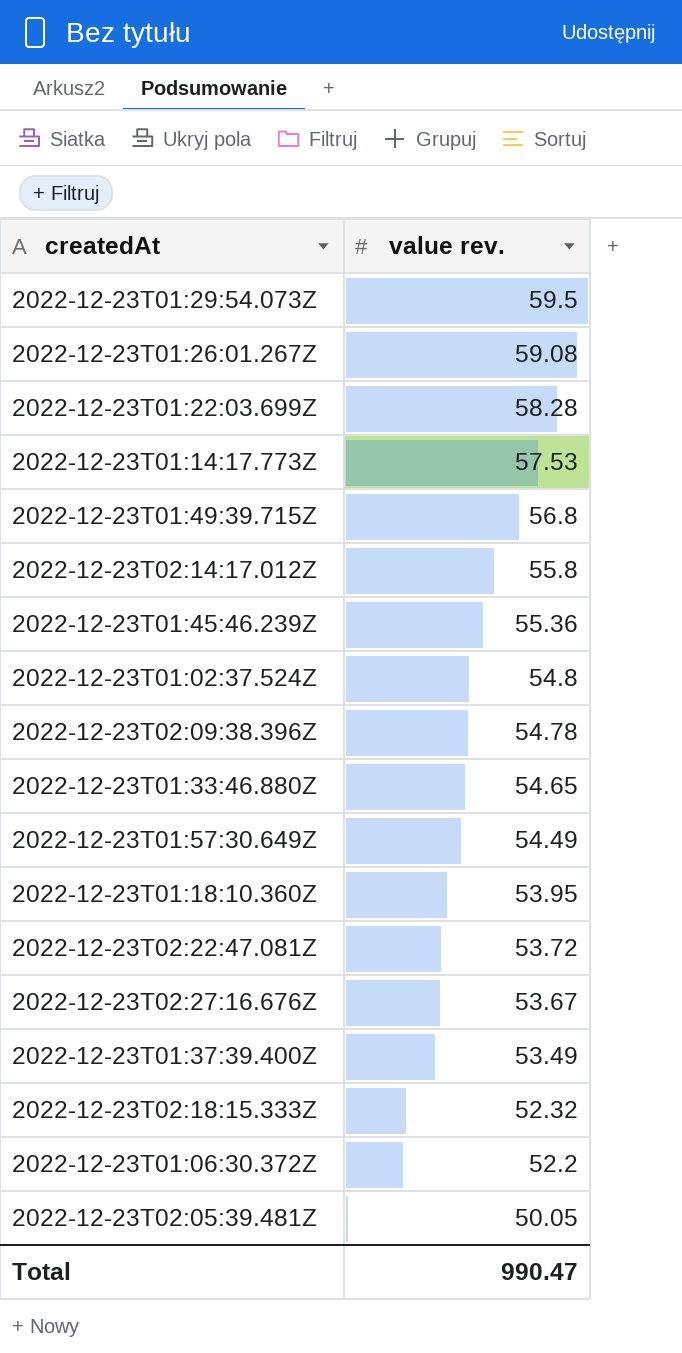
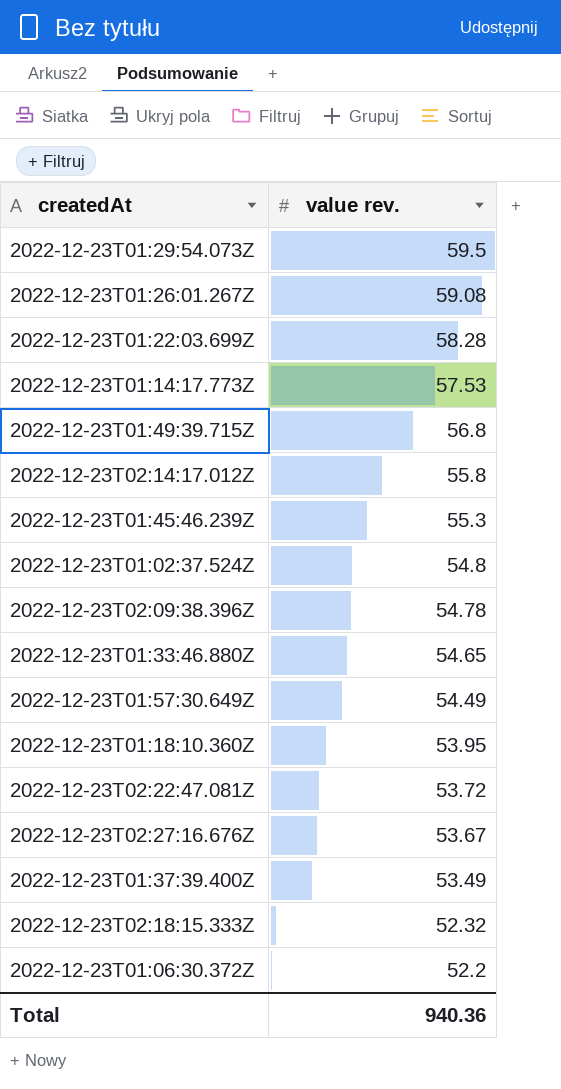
row 2022-12-23T02:05:39.481Z: 50.05 -> none
2022-12-23T01:45:46.239Z | value rev.: 55.36 -> 55.3
Total | value rev.: 990.47 -> 940.36

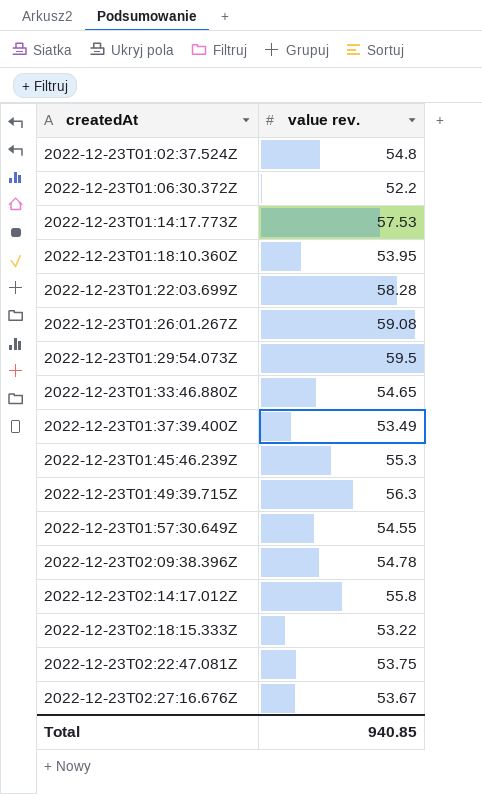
row order: value rev. descending -> createdAt ascending
2022-12-23T01:49:39.715Z | value rev.: 56.8 -> 56.3
2022-12-23T01:57:30.649Z | value rev.: 54.49 -> 54.55
2022-12-23T02:18:15.333Z | value rev.: 52.32 -> 53.22
2022-12-23T02:22:47.081Z | value rev.: 53.72 -> 53.75
Total | value rev.: 940.36 -> 940.85

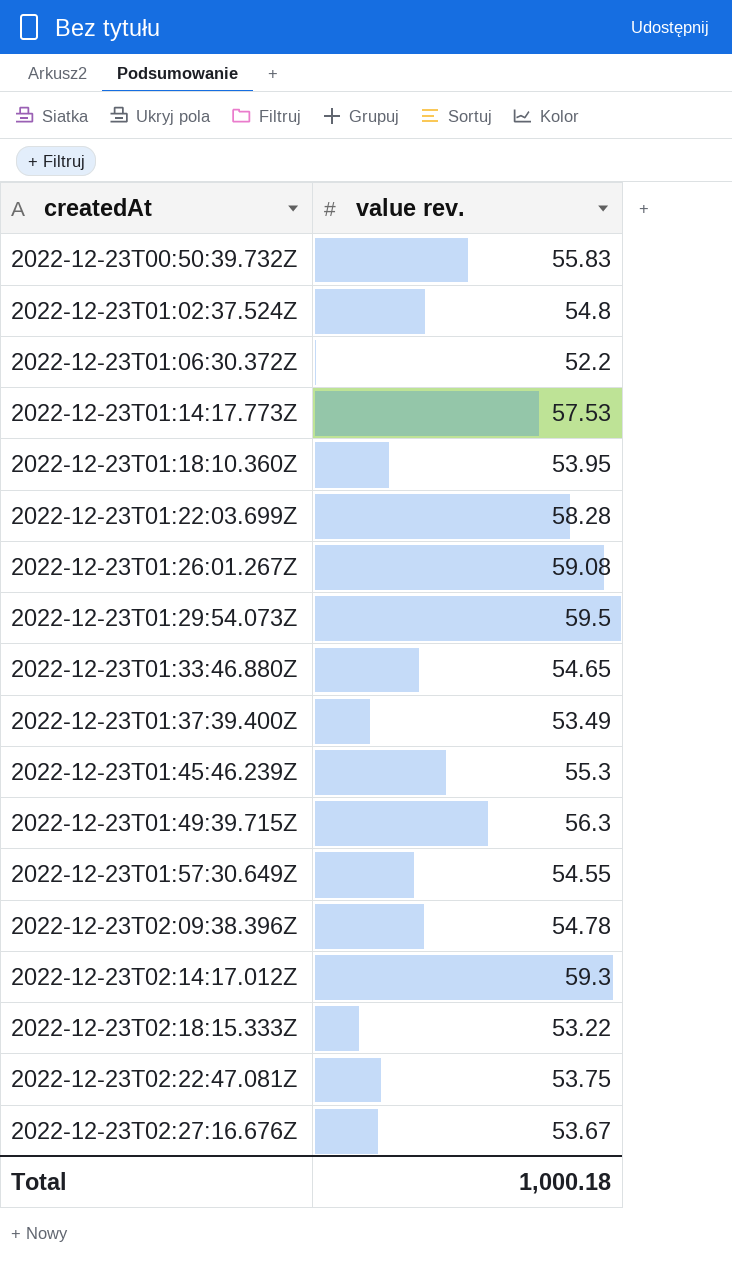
row 2022-12-23T00:50:39.732Z: none -> 55.83
2022-12-23T02:14:17.012Z | value rev.: 55.8 -> 59.3
Total | value rev.: 940.85 -> 1,000.18

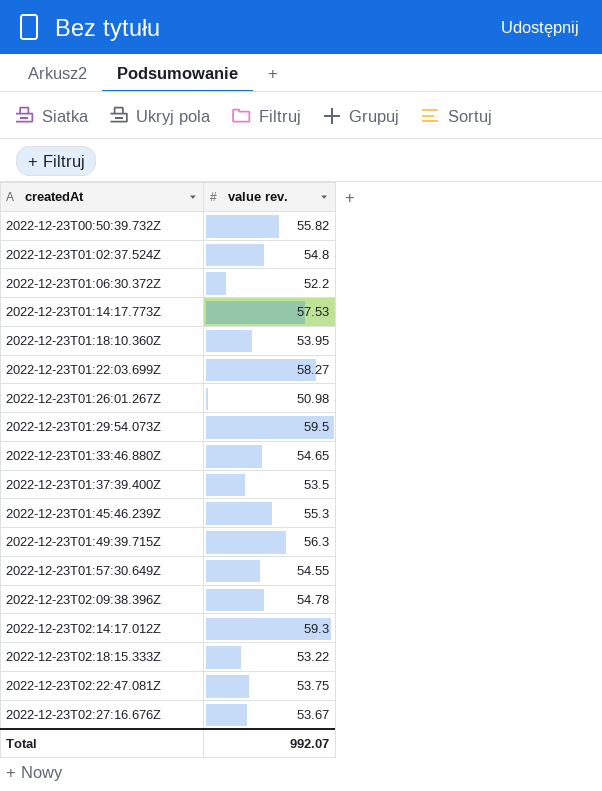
2022-12-23T00:50:39.732Z | value rev.: 55.83 -> 55.82
2022-12-23T01:22:03.699Z | value rev.: 58.28 -> 58.27
2022-12-23T01:26:01.267Z | value rev.: 59.08 -> 50.98
2022-12-23T01:37:39.400Z | value rev.: 53.49 -> 53.5
Total | value rev.: 1,000.18 -> 992.07

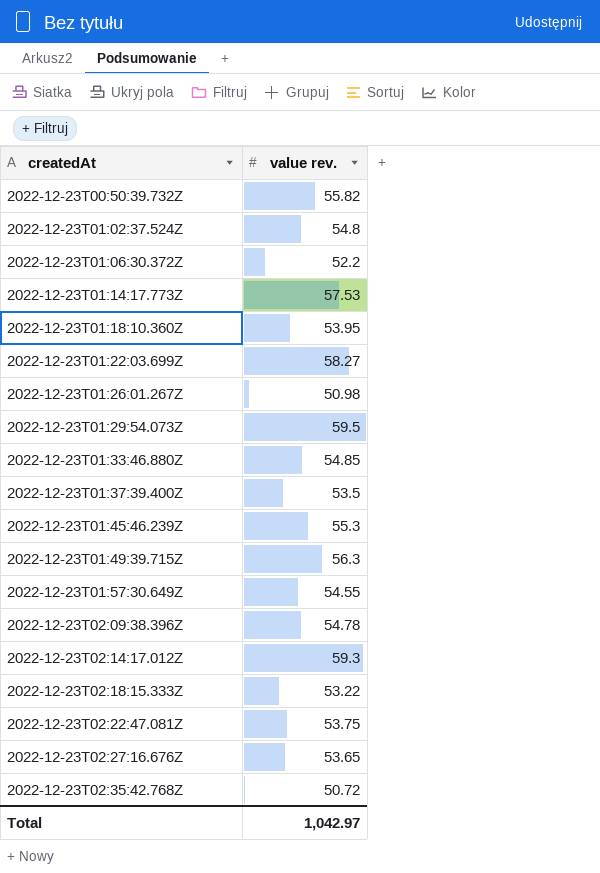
2022-12-23T01:33:46.880Z | value rev.: 54.65 -> 54.85
2022-12-23T02:27:16.676Z | value rev.: 53.67 -> 53.65
row 2022-12-23T02:35:42.768Z: none -> 50.72
Total | value rev.: 992.07 -> 1,042.97

